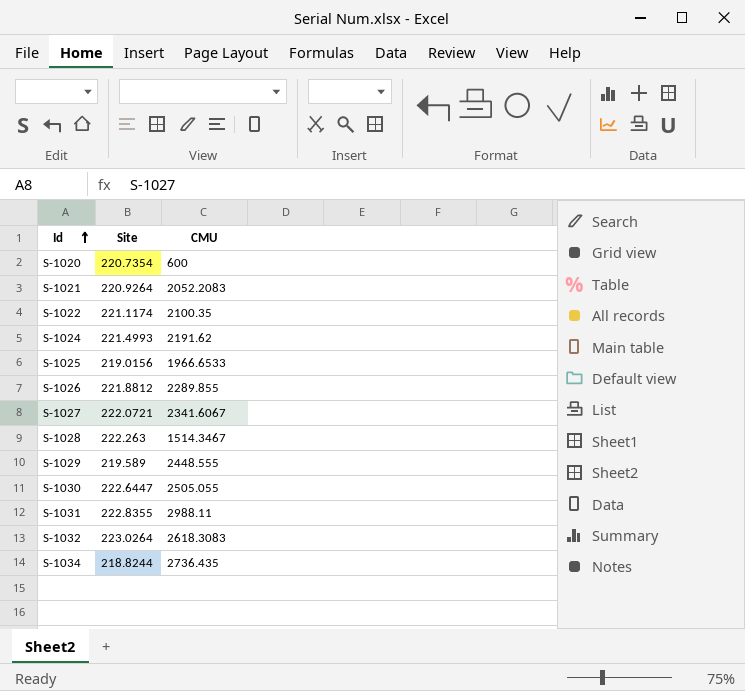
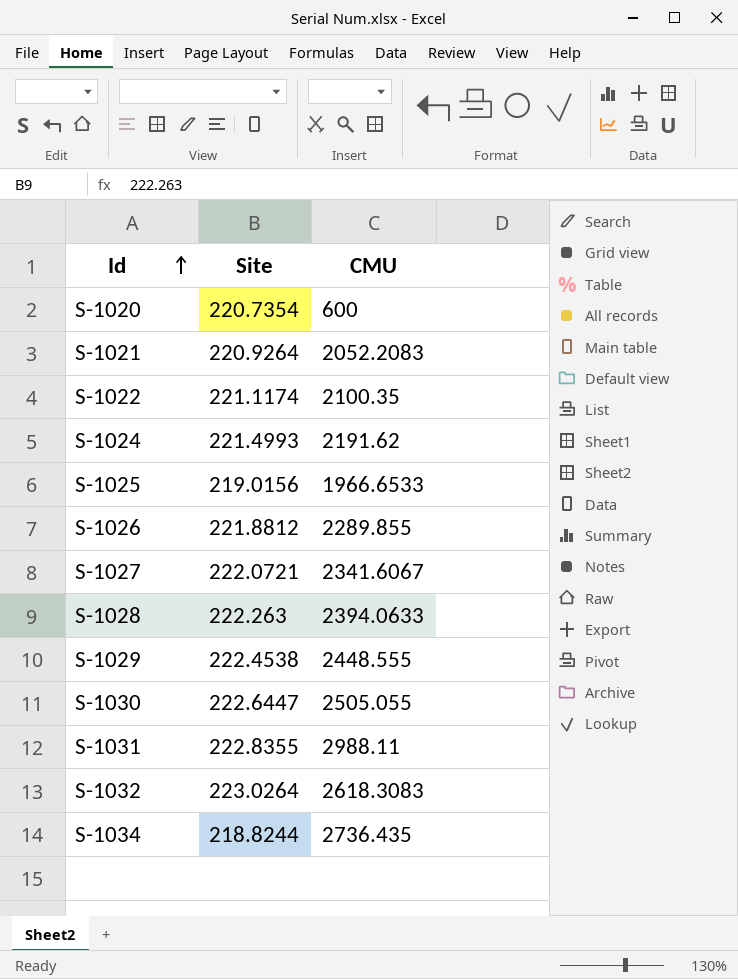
S-1028 | CMU: 1514.3467 -> 2394.0633
S-1029 | Site: 219.589 -> 222.4538

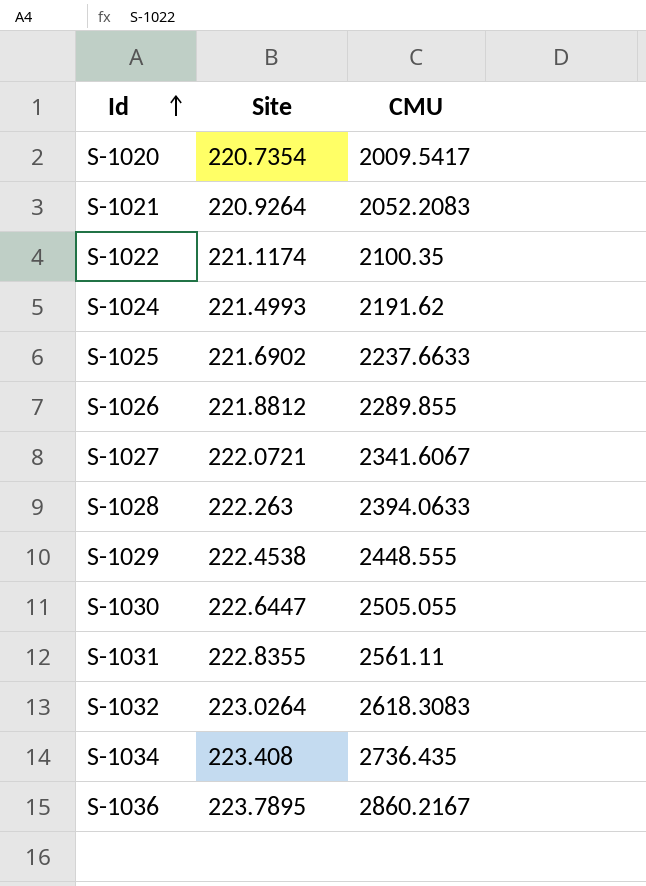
S-1020 | CMU: 600 -> 2009.5417
S-1025 | Site: 219.0156 -> 221.6902
S-1025 | CMU: 1966.6533 -> 2237.6633
S-1031 | CMU: 2988.11 -> 2561.11
S-1034 | Site: 218.8244 -> 223.408
row S-1036: none -> 223.7895 | 2860.2167

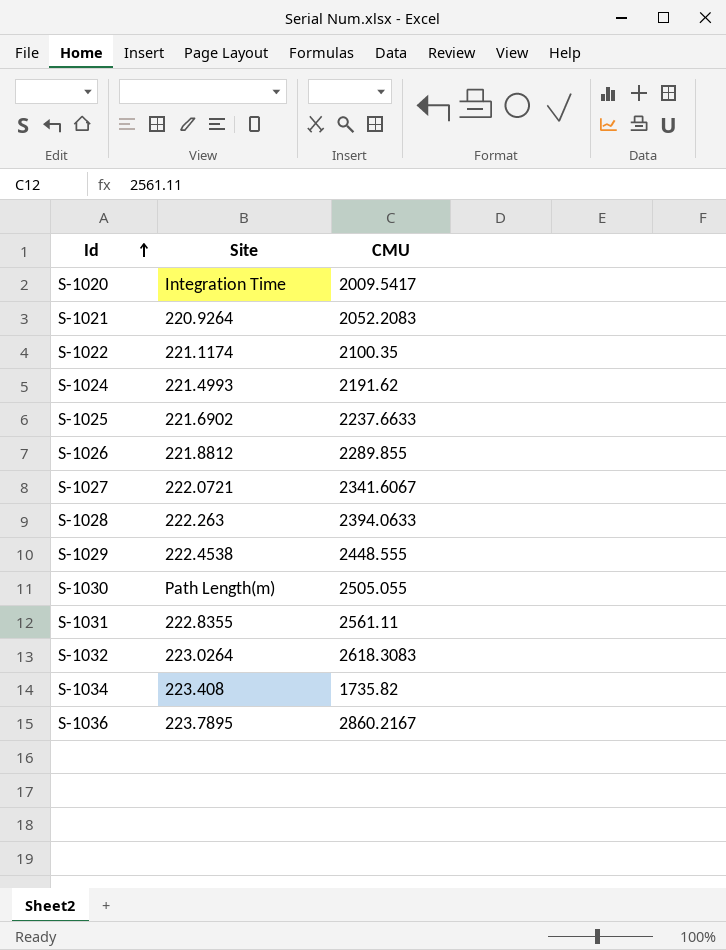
S-1020 | Site: 220.7354 -> Integration Time
S-1030 | Site: 222.6447 -> Path Length(m)
S-1034 | CMU: 2736.435 -> 1735.82

